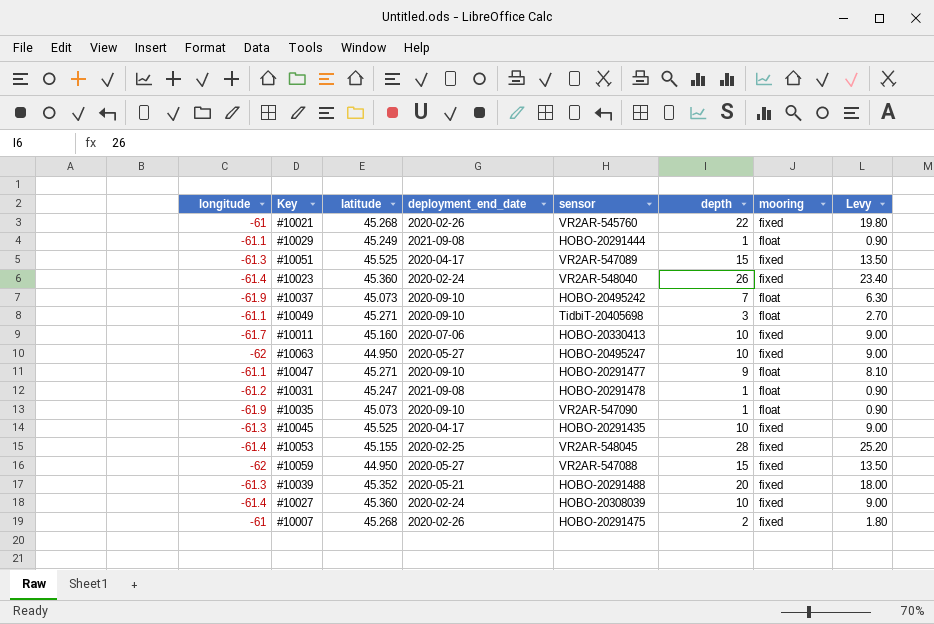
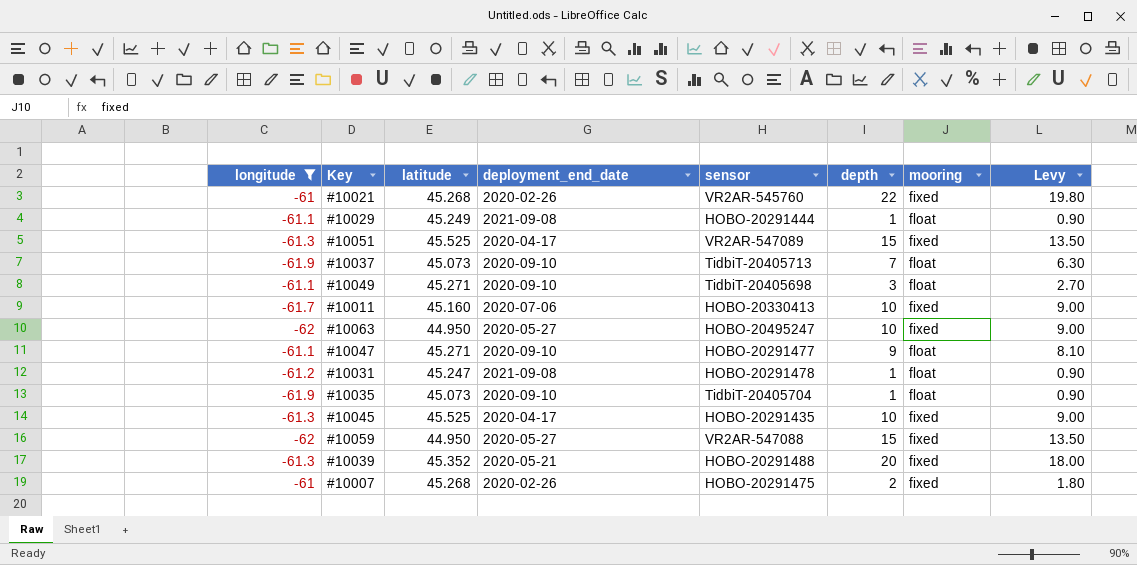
filter: none -> longitude != -61.4
#10037 | sensor: HOBO-20495242 -> TidbiT-20405713
#10035 | sensor: VR2AR-547090 -> TidbiT-20405704

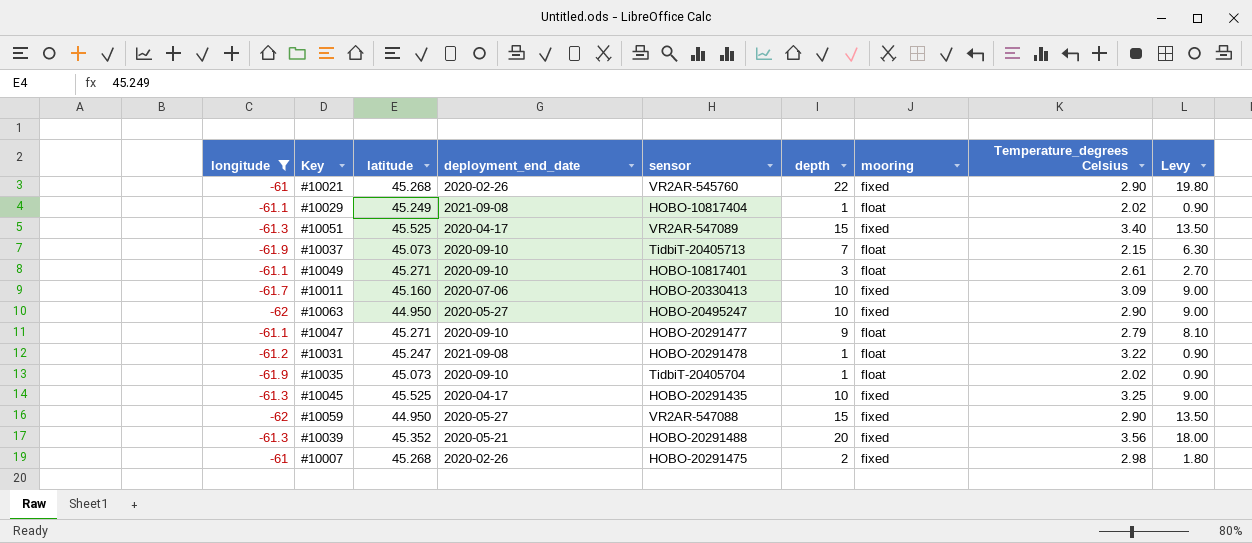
column Temperature_degrees Celsius | position: none -> 8
#10029 | sensor: HOBO-20291444 -> HOBO-10817404
#10049 | sensor: TidbiT-20405698 -> HOBO-10817401

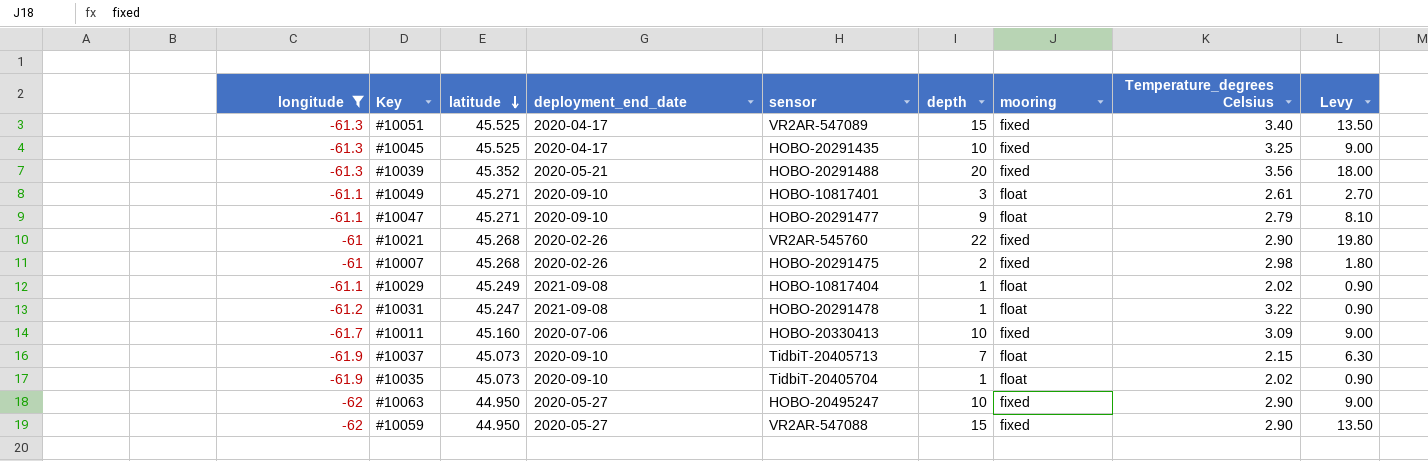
row order: none -> latitude descending

